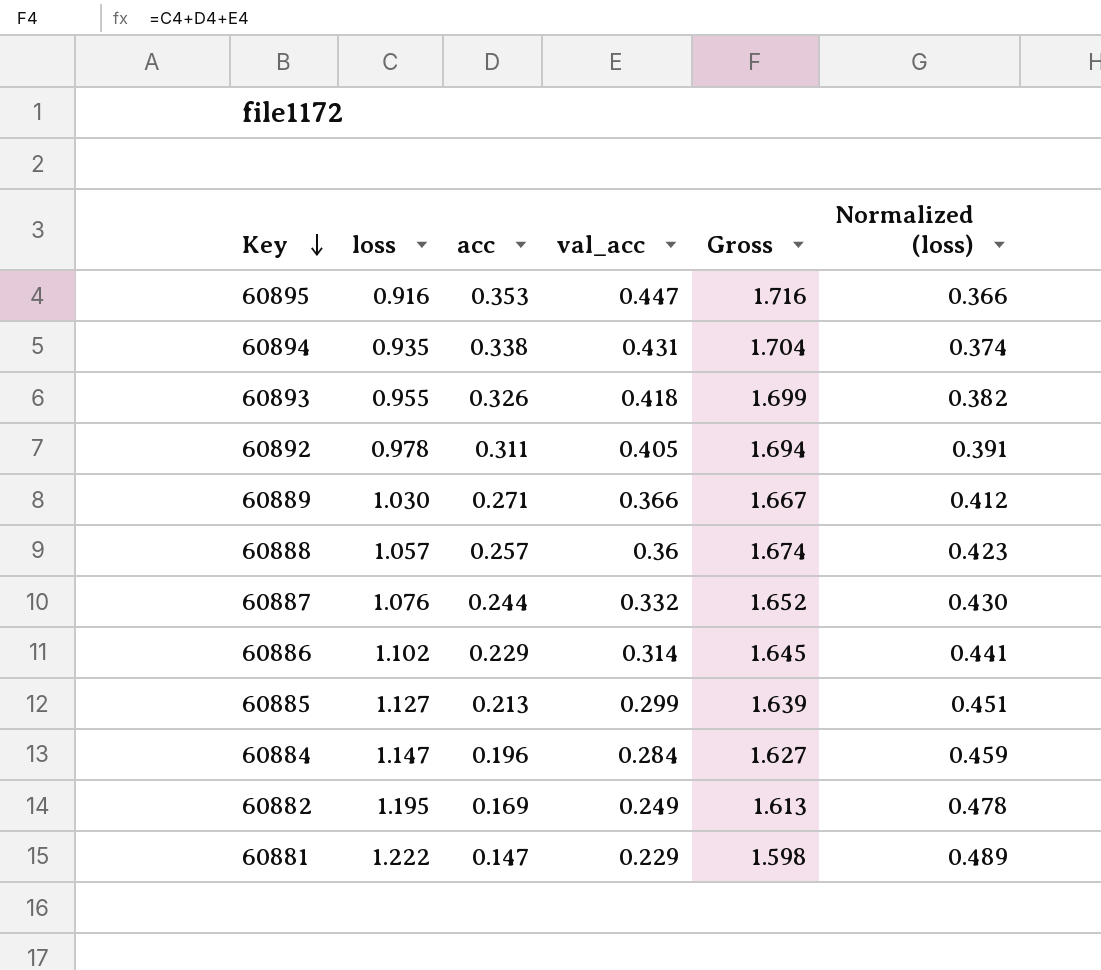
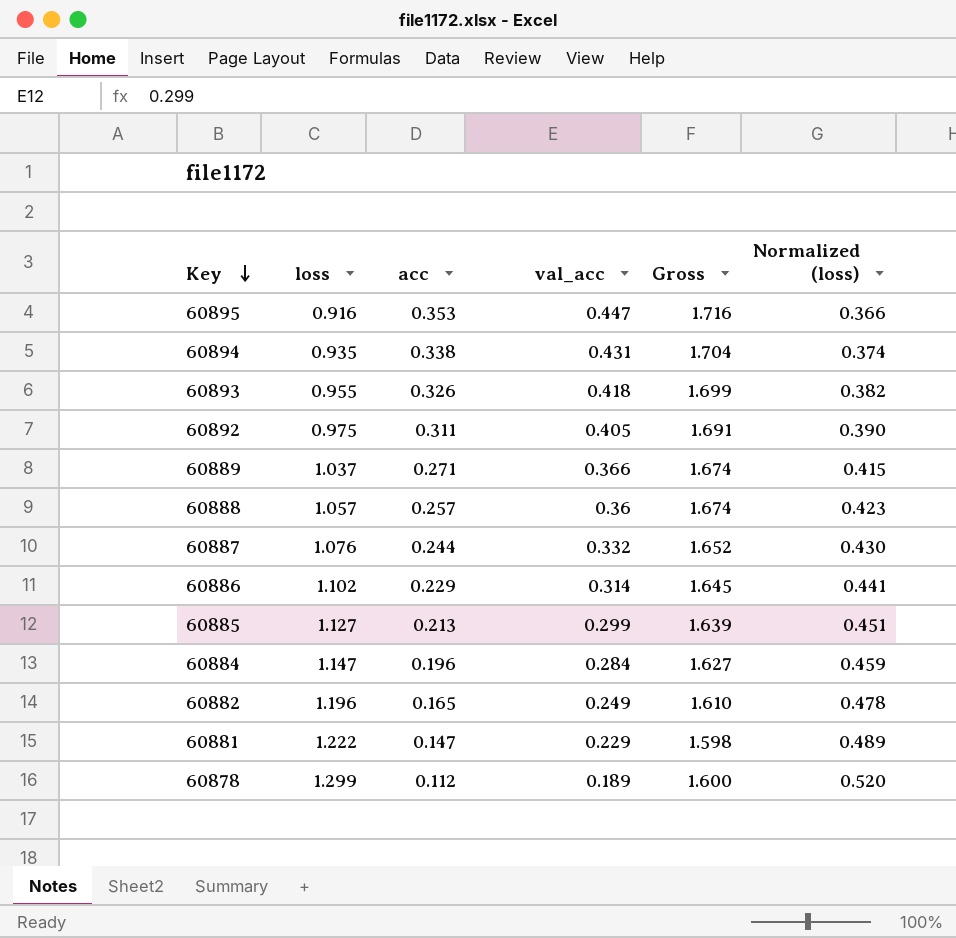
60892 | loss: 0.978 -> 0.975
60892 | Gross: 1.694 -> 1.691
60892 | Normalized (loss): 0.391 -> 0.390
60889 | loss: 1.030 -> 1.037
60889 | Gross: 1.667 -> 1.674
60889 | Normalized (loss): 0.412 -> 0.415
60882 | loss: 1.195 -> 1.196
60882 | acc: 0.169 -> 0.165
60882 | Gross: 1.613 -> 1.610
row 60878: none -> 1.299 | 0.112 | 0.189 | 1.600 | 0.520

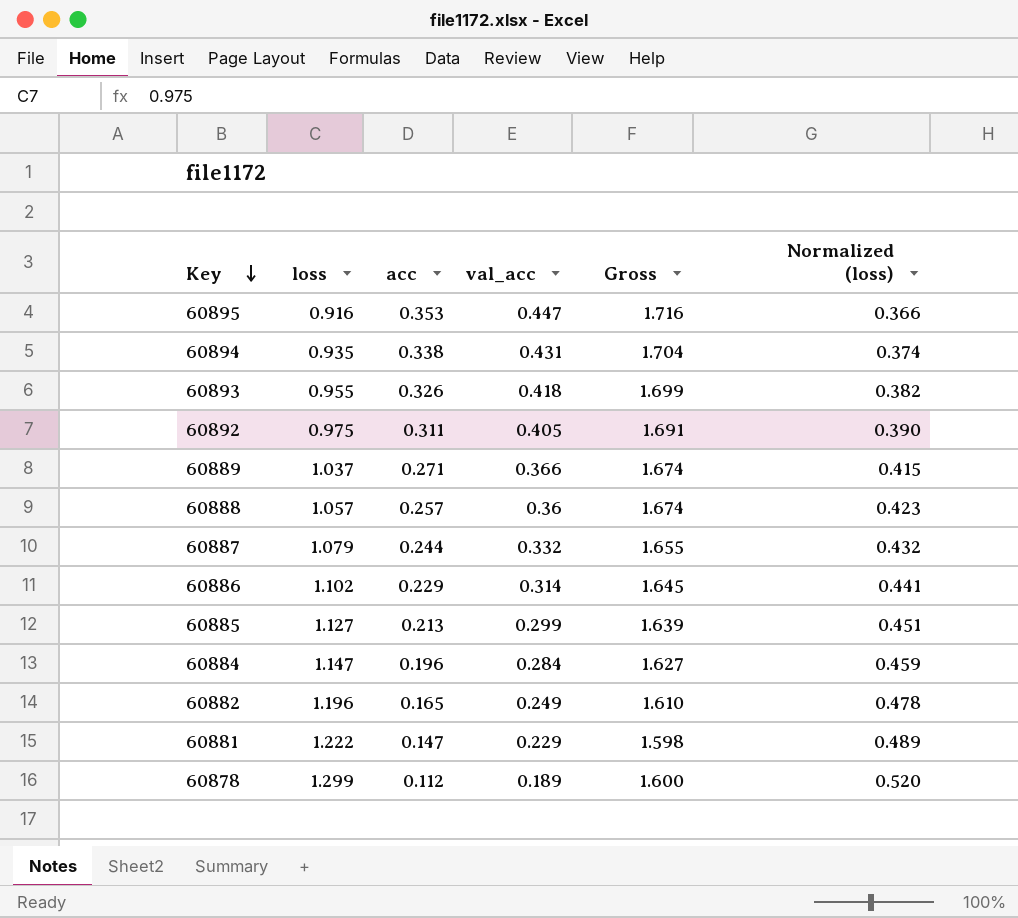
60887 | loss: 1.076 -> 1.079
60887 | Gross: 1.652 -> 1.655
60887 | Normalized (loss): 0.430 -> 0.432

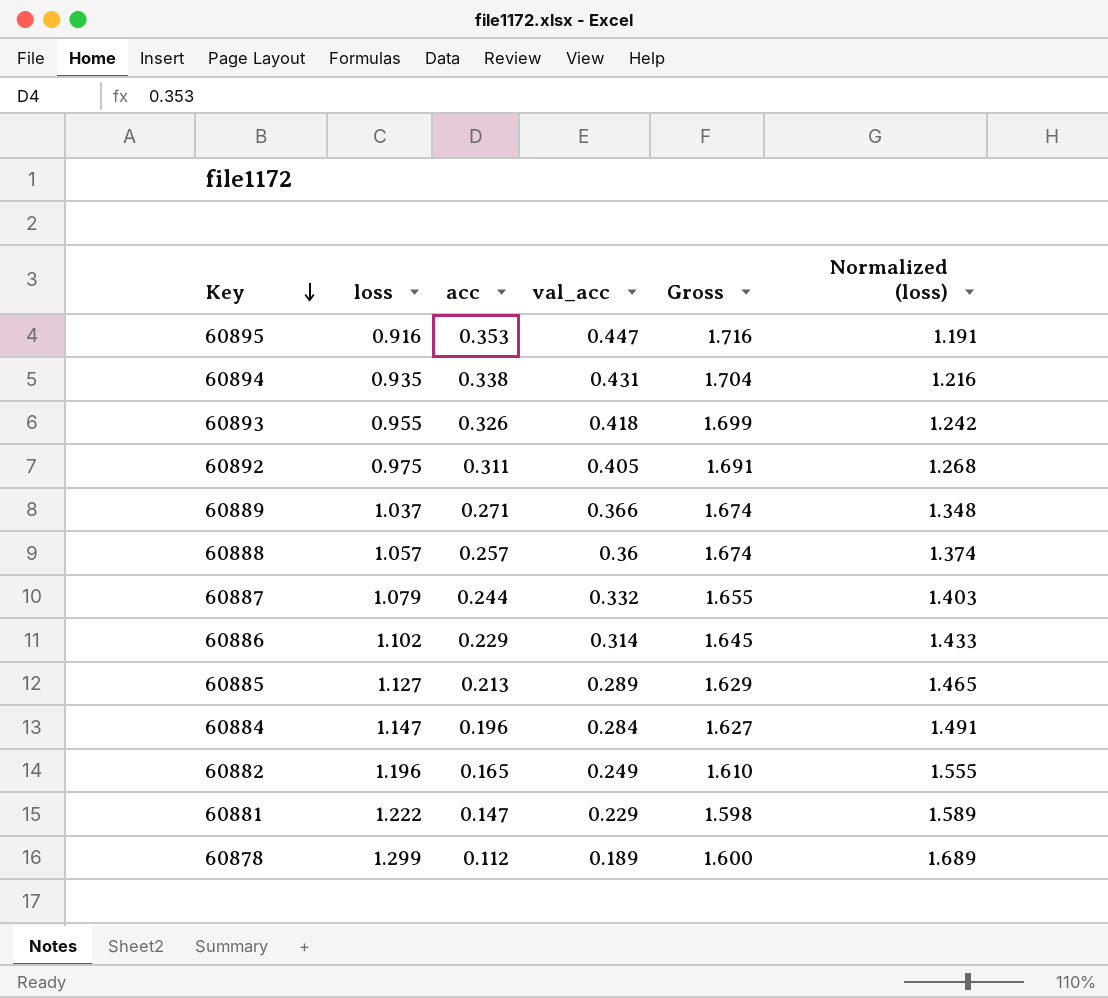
column Normalized (loss) | formula: [loss] * 0.4 -> [loss] * 1.3
60885 | val_acc: 0.299 -> 0.289
60885 | Gross: 1.639 -> 1.629

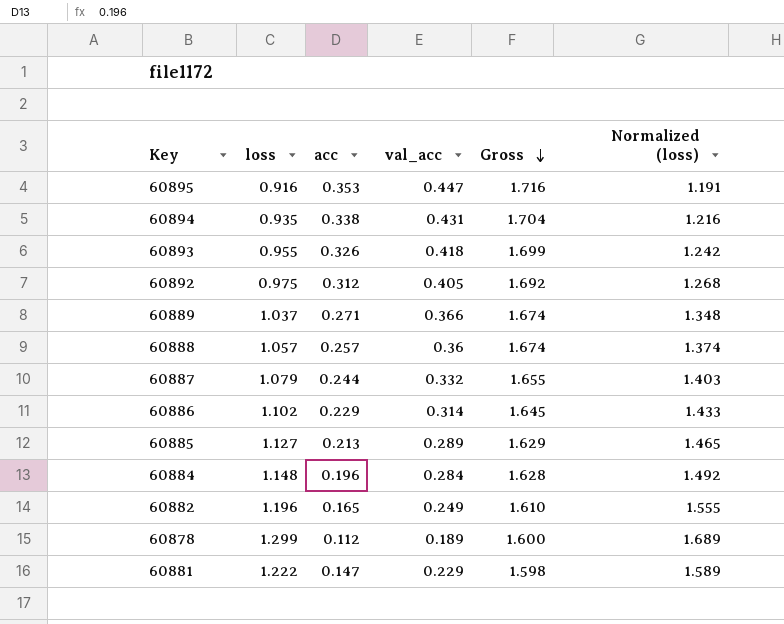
row order: Key descending -> Gross descending
60892 | acc: 0.311 -> 0.312
60892 | Gross: 1.691 -> 1.692
60884 | loss: 1.147 -> 1.148
60884 | Gross: 1.627 -> 1.628
60884 | Normalized (loss): 1.491 -> 1.492

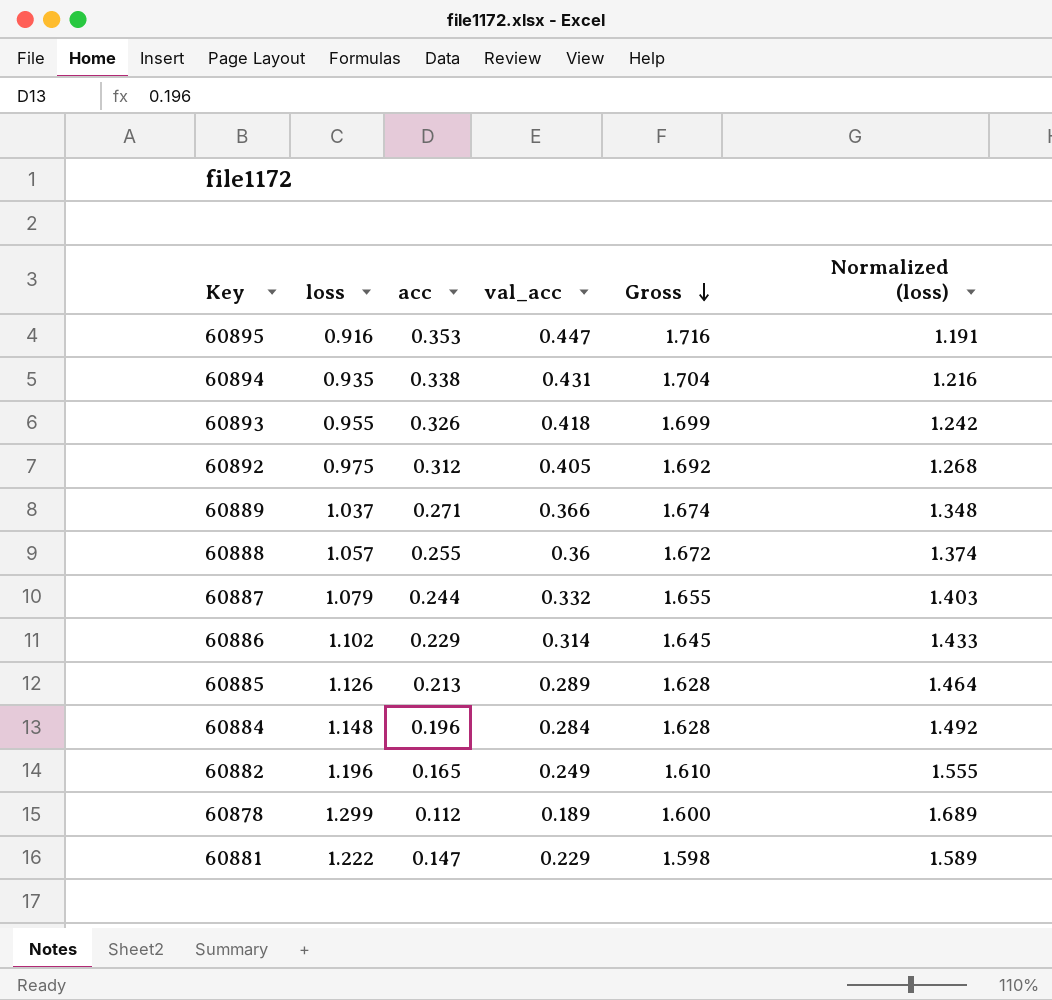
60888 | acc: 0.257 -> 0.255
60888 | Gross: 1.674 -> 1.672
60885 | loss: 1.127 -> 1.126
60885 | Gross: 1.629 -> 1.628
60885 | Normalized (loss): 1.465 -> 1.464

